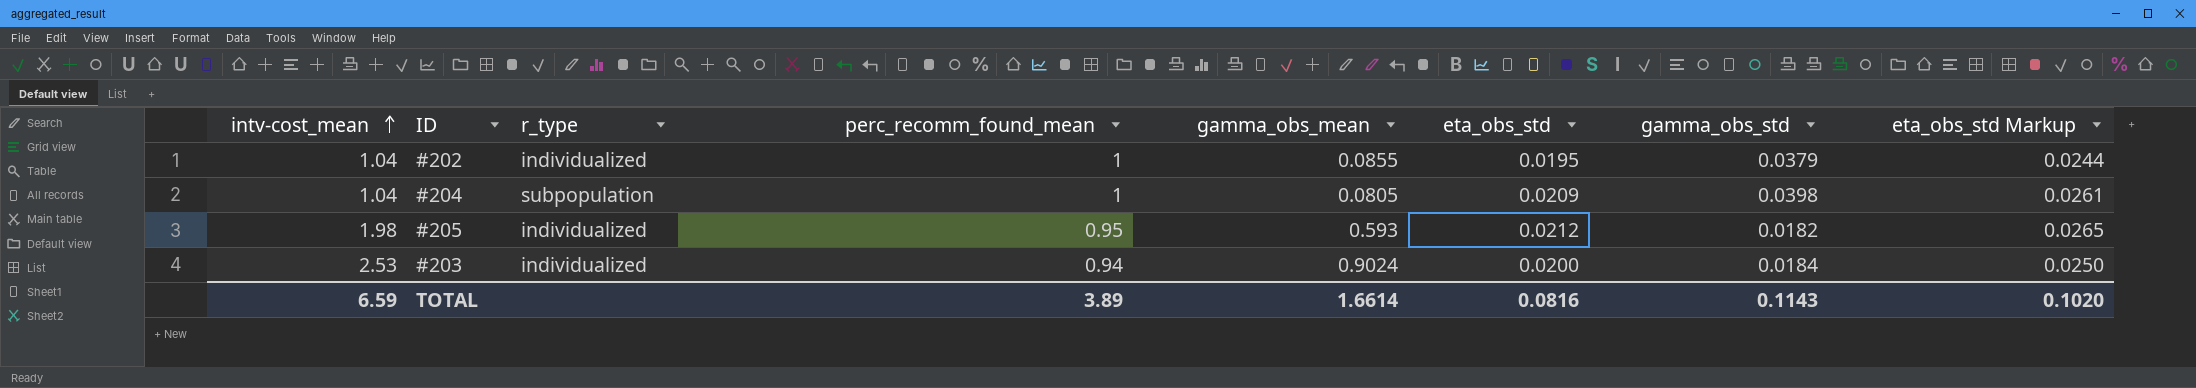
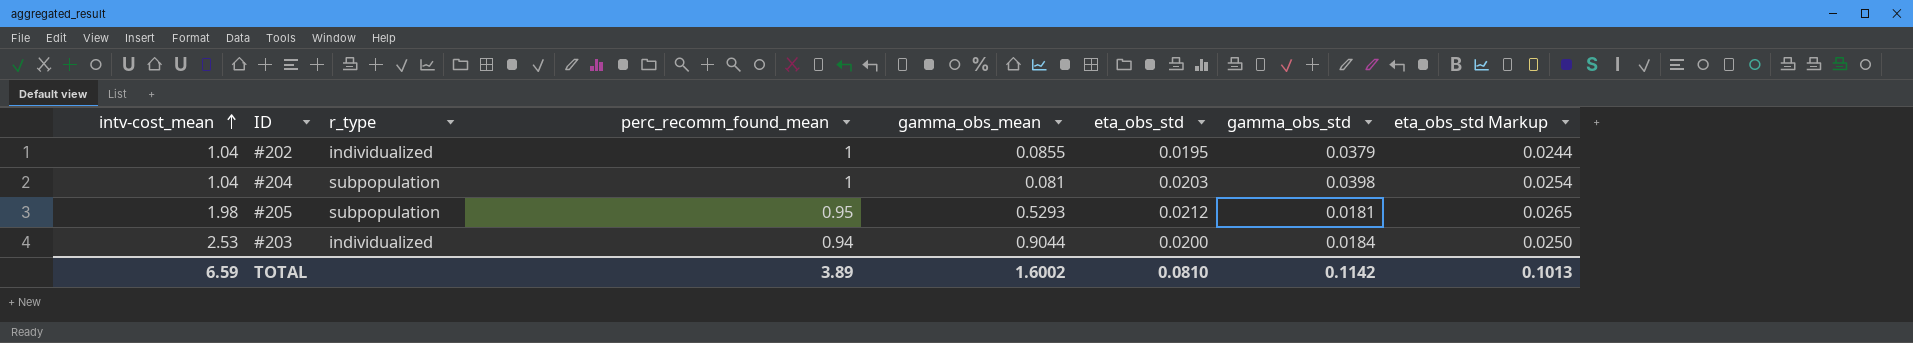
#204 | gamma_obs_mean: 0.0805 -> 0.081
#204 | eta_obs_std: 0.0209 -> 0.0203
#204 | eta_obs_std Markup: 0.0261 -> 0.0254
#205 | r_type: individualized -> subpopulation
#205 | gamma_obs_mean: 0.593 -> 0.5293
#205 | gamma_obs_std: 0.0182 -> 0.0181
#203 | gamma_obs_mean: 0.9024 -> 0.9044
TOTAL | gamma_obs_mean: 1.6614 -> 1.6002
TOTAL | eta_obs_std: 0.0816 -> 0.0810
TOTAL | gamma_obs_std: 0.1143 -> 0.1142
TOTAL | eta_obs_std Markup: 0.1020 -> 0.1013

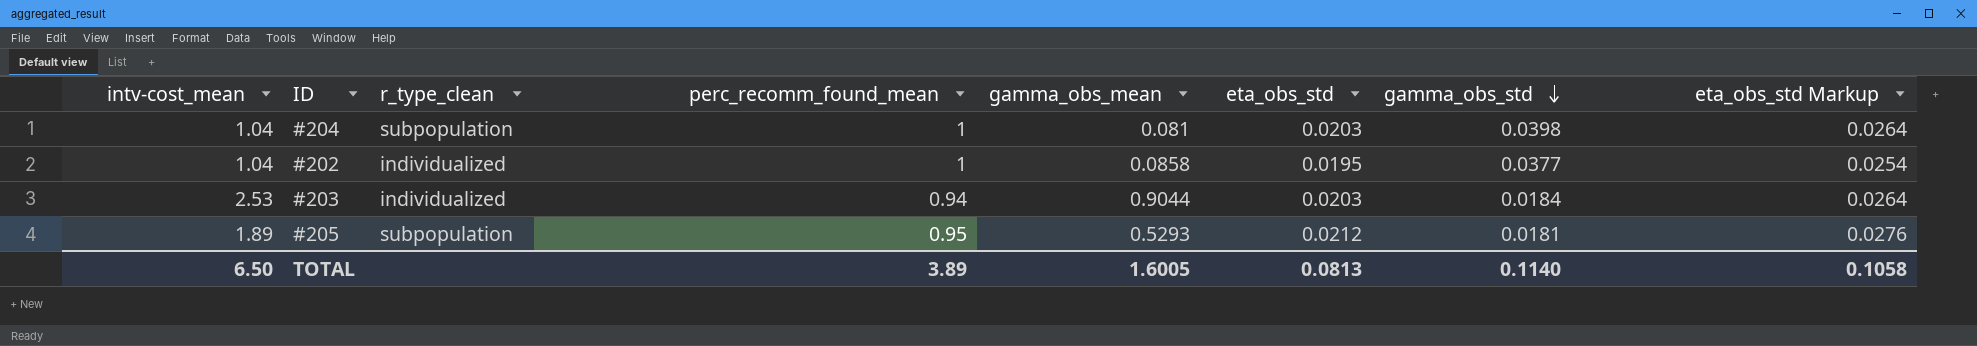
row order: intv-cost_mean ascending -> gamma_obs_std descending
column name: r_type -> r_type_clean
column eta_obs_std Markup | formula: [eta_obs_std] * 1.25 -> [eta_obs_std] * 1.3
#202 | gamma_obs_mean: 0.0855 -> 0.0858
#202 | gamma_obs_std: 0.0379 -> 0.0377
#203 | eta_obs_std: 0.0200 -> 0.0203
#205 | intv-cost_mean: 1.98 -> 1.89
TOTAL | intv-cost_mean: 6.59 -> 6.50
TOTAL | gamma_obs_mean: 1.6002 -> 1.6005
TOTAL | eta_obs_std: 0.0810 -> 0.0813
TOTAL | gamma_obs_std: 0.1142 -> 0.1140
TOTAL | eta_obs_std Markup: 0.1013 -> 0.1058

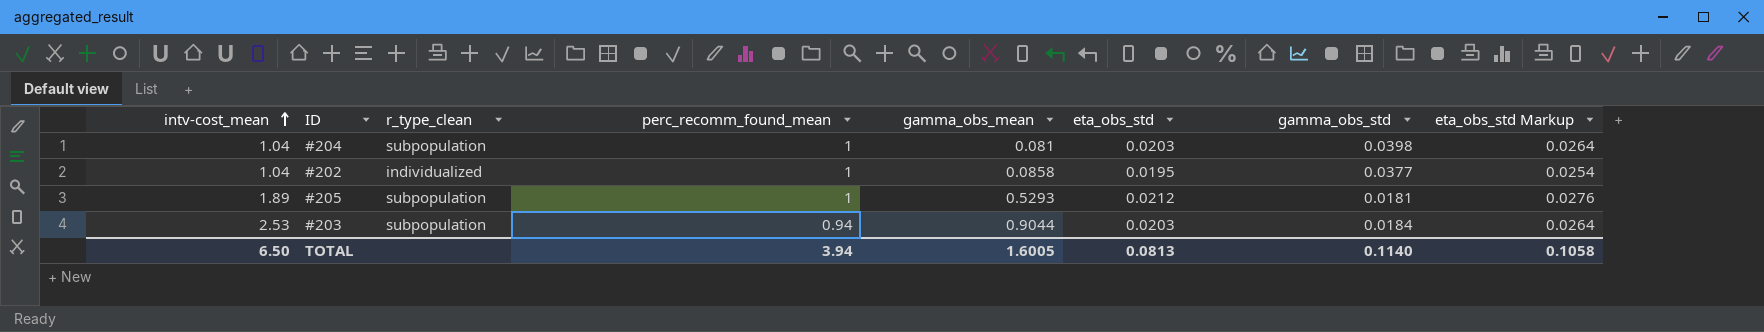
row order: gamma_obs_std descending -> intv-cost_mean ascending
#205 | perc_recomm_found_mean: 0.95 -> 1
#203 | r_type_clean: individualized -> subpopulation
TOTAL | perc_recomm_found_mean: 3.89 -> 3.94

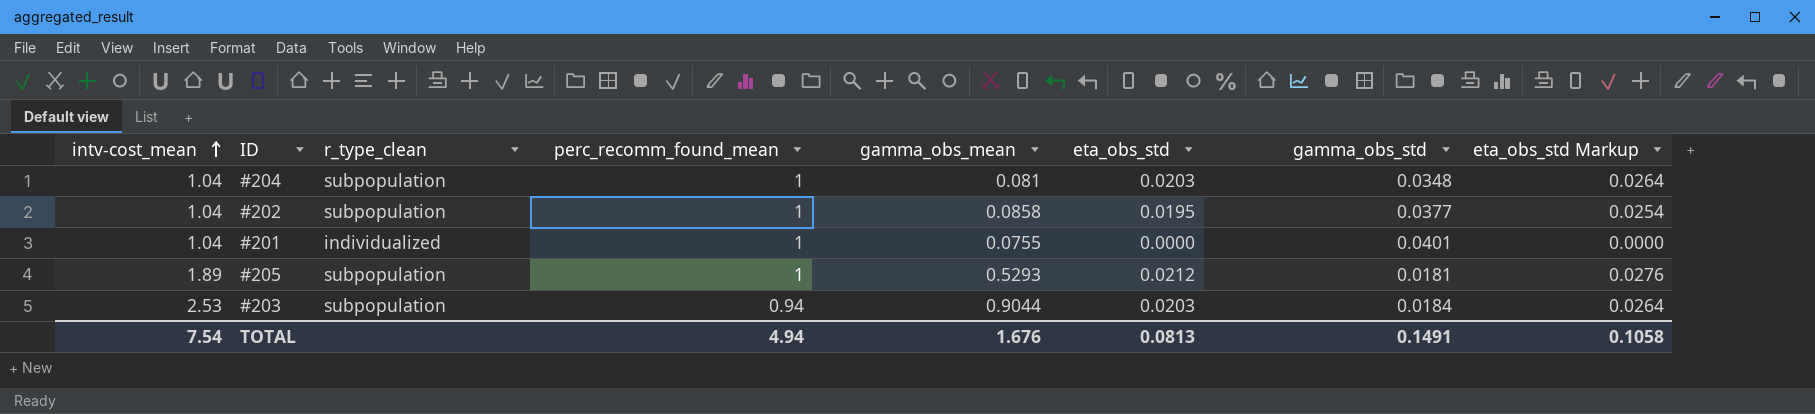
#204 | gamma_obs_std: 0.0398 -> 0.0348
#202 | r_type_clean: individualized -> subpopulation
row #201: none -> 1.04 | individualized | 1 | 0.0755 | 0.0000 | 0.0401 | 0.0000
TOTAL | intv-cost_mean: 6.50 -> 7.54
TOTAL | perc_recomm_found_mean: 3.94 -> 4.94
TOTAL | gamma_obs_mean: 1.6005 -> 1.676
TOTAL | gamma_obs_std: 0.1140 -> 0.1491

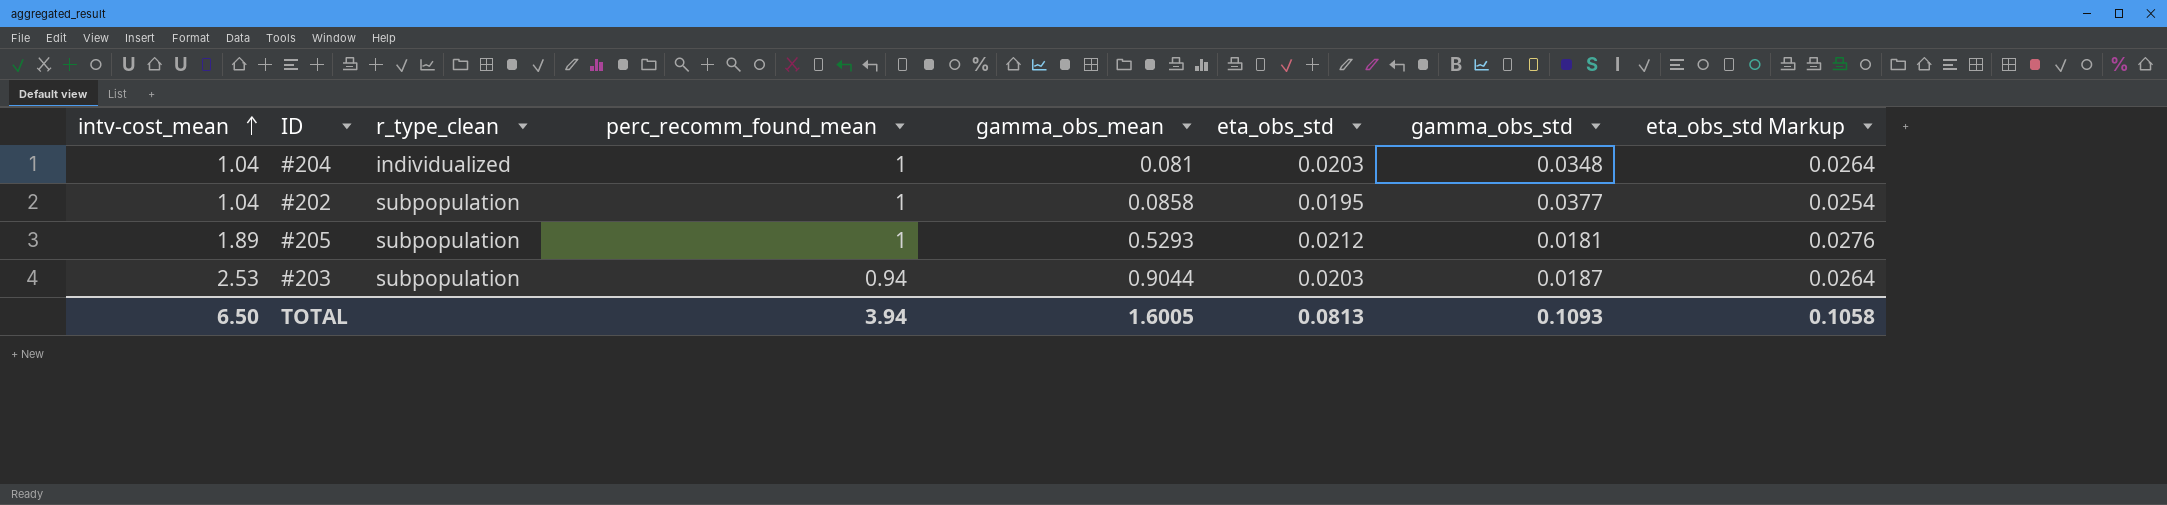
row #201: 1.04 | individualized | 1 | 0.0755 | 0.0000 | 0.0401 | 0.0000 -> none
#204 | r_type_clean: subpopulation -> individualized
#203 | gamma_obs_std: 0.0184 -> 0.0187
TOTAL | intv-cost_mean: 7.54 -> 6.50
TOTAL | perc_recomm_found_mean: 4.94 -> 3.94
TOTAL | gamma_obs_mean: 1.676 -> 1.6005
TOTAL | gamma_obs_std: 0.1491 -> 0.1093

